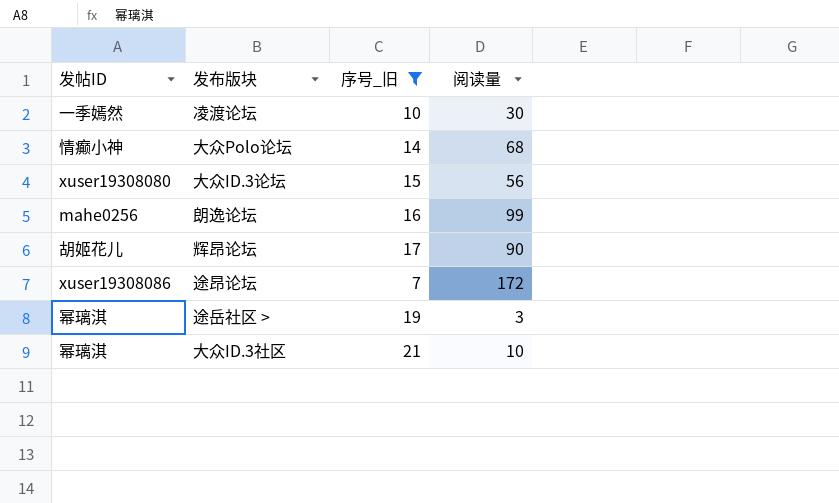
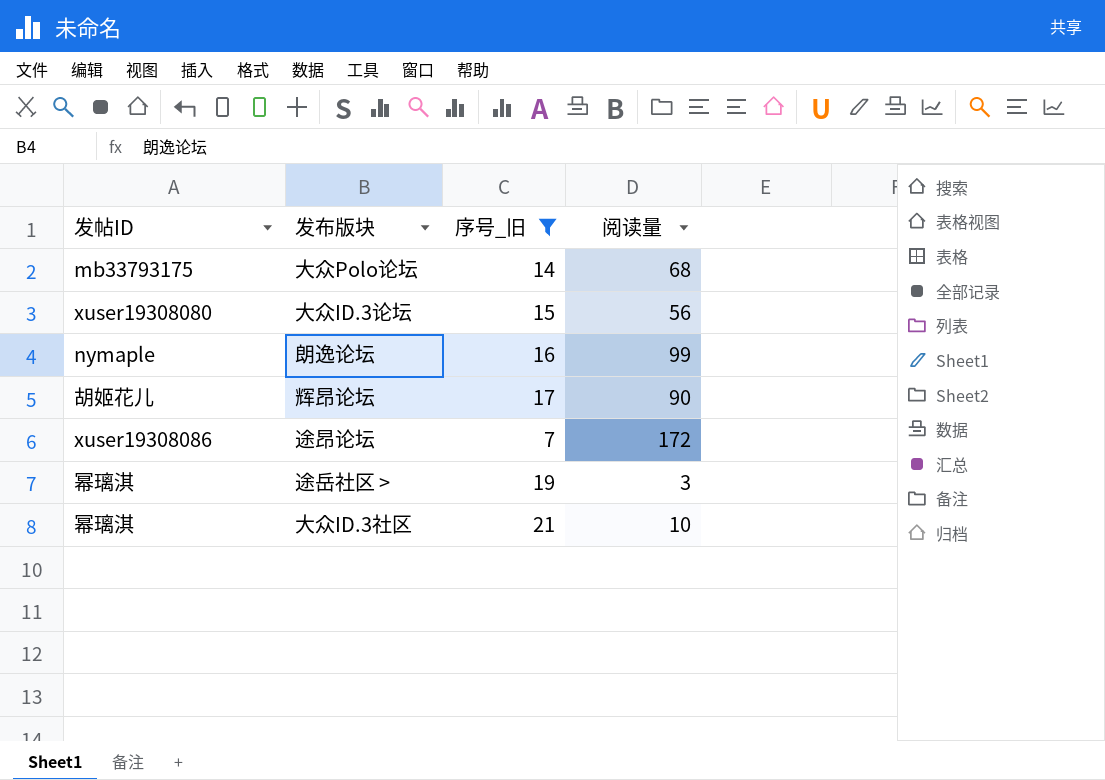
row 凌渡论坛: 一季嫣然 | 10 | 30 -> none
大众Polo论坛 | 发帖ID: 情癫小神 -> mb33793175
朗逸论坛 | 发帖ID: mahe0256 -> nymaple

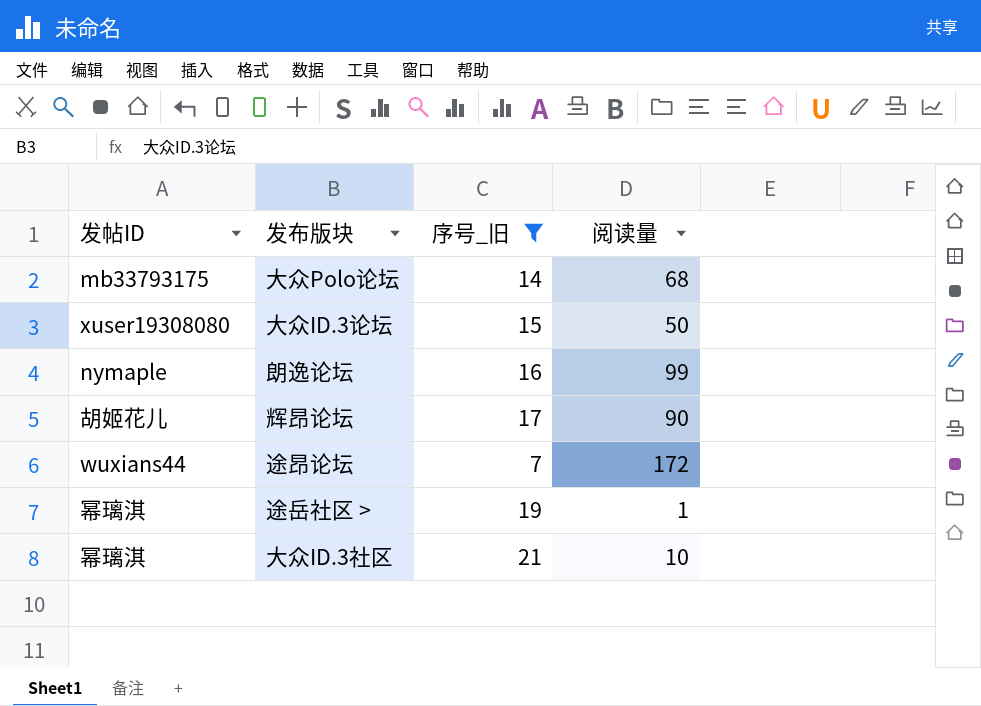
大众ID.3论坛 | 阅读量: 56 -> 50
途昂论坛 | 发帖ID: xuser19308086 -> wuxians44
途岳社区 > | 阅读量: 3 -> 1

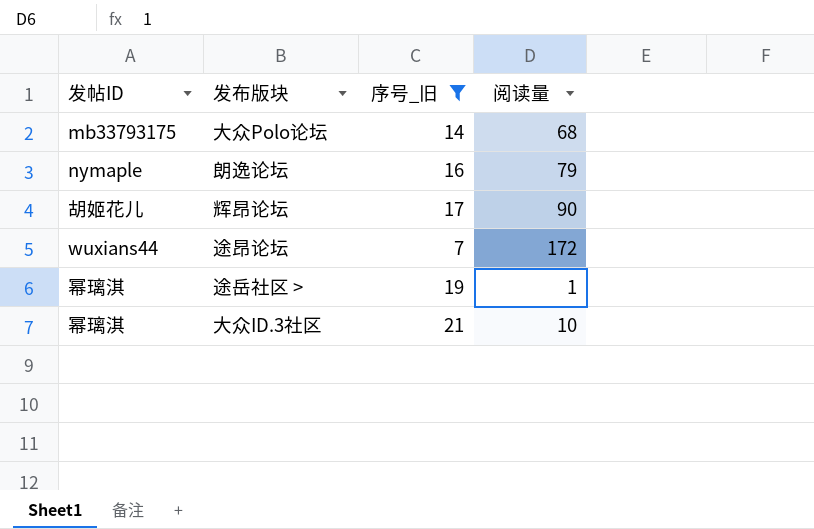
row 大众ID.3论坛: xuser19308080 | 15 | 50 -> none
朗逸论坛 | 阅读量: 99 -> 79

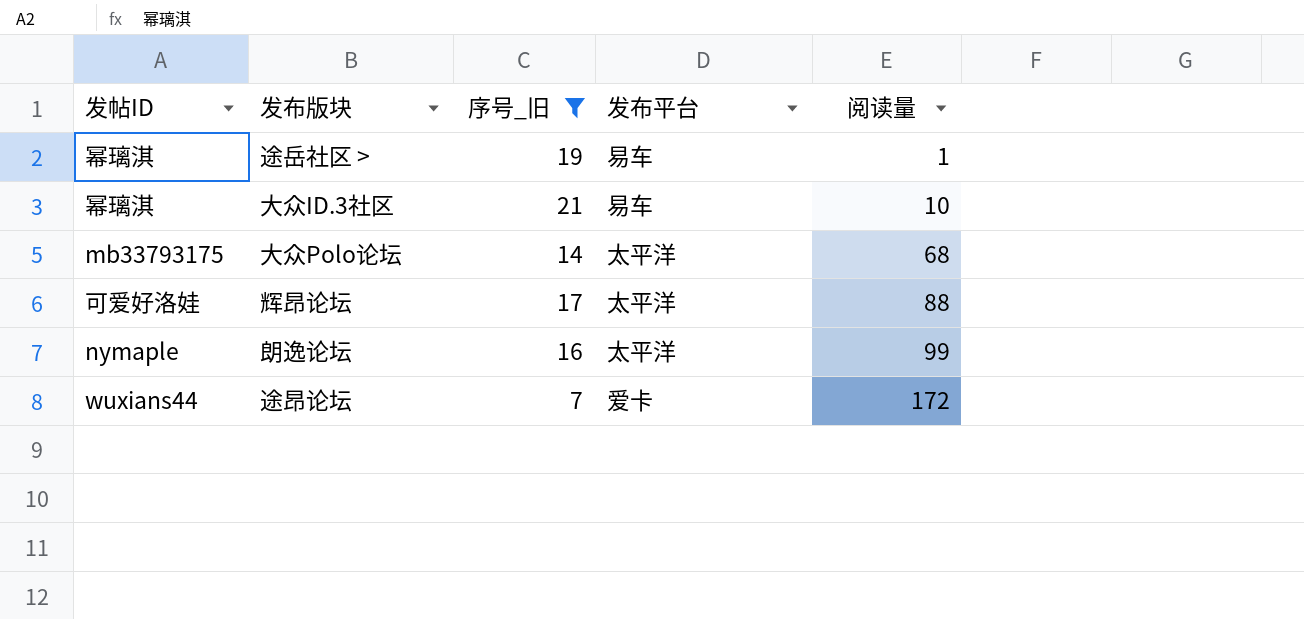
row order: none -> 阅读量 ascending
column 发布平台 | position: none -> 4
辉昂论坛 | 发帖ID: 胡姬花儿 -> 可爱好洛娃
辉昂论坛 | 阅读量: 90 -> 88
朗逸论坛 | 阅读量: 79 -> 99

